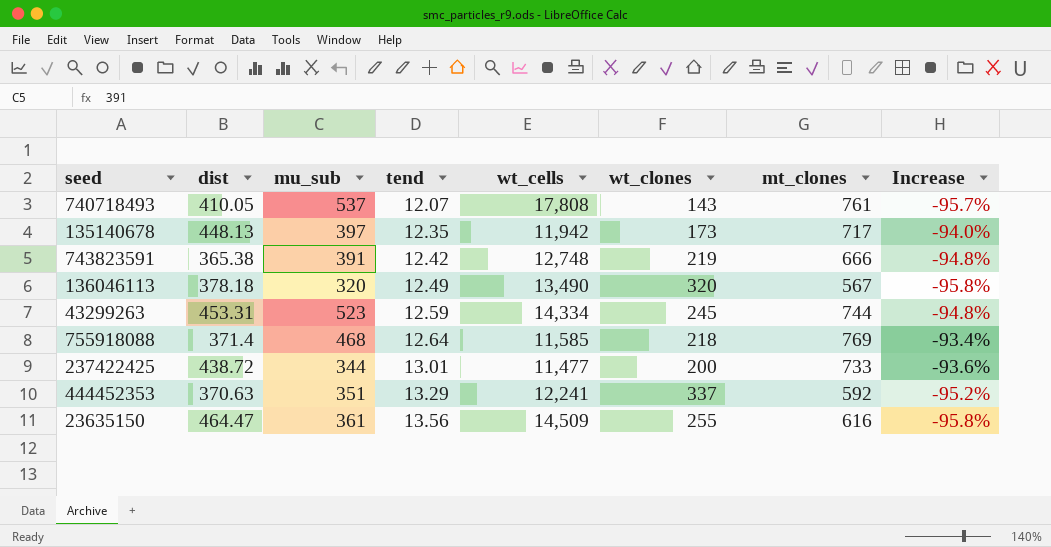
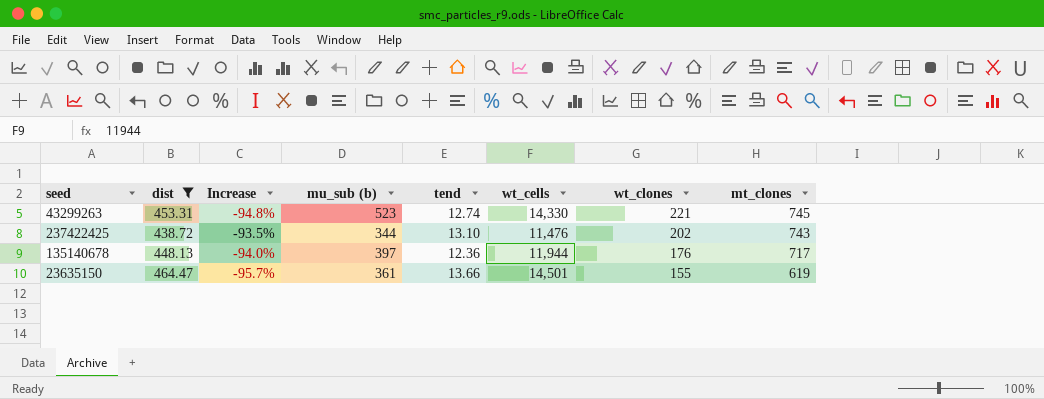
filter: none -> dist >= 438.72
row order: tend ascending -> wt_clones descending
column Increase | position: 8 -> 3
column name: mu_sub -> mu_sub (b)
43299263 | tend: 12.59 -> 12.74
43299263 | wt_cells: 14,334 -> 14,330
43299263 | wt_clones: 245 -> 221
43299263 | mt_clones: 744 -> 745
237422425 | Increase: -93.6% -> -93.5%
237422425 | tend: 13.01 -> 13.10
237422425 | wt_cells: 11,477 -> 11,476
237422425 | wt_clones: 200 -> 202
237422425 | mt_clones: 733 -> 743
135140678 | tend: 12.35 -> 12.36
135140678 | wt_cells: 11,942 -> 11,944
135140678 | wt_clones: 173 -> 176
23635150 | Increase: -95.8% -> -95.7%
23635150 | tend: 13.56 -> 13.66
23635150 | wt_cells: 14,509 -> 14,501
23635150 | wt_clones: 255 -> 155
23635150 | mt_clones: 616 -> 619

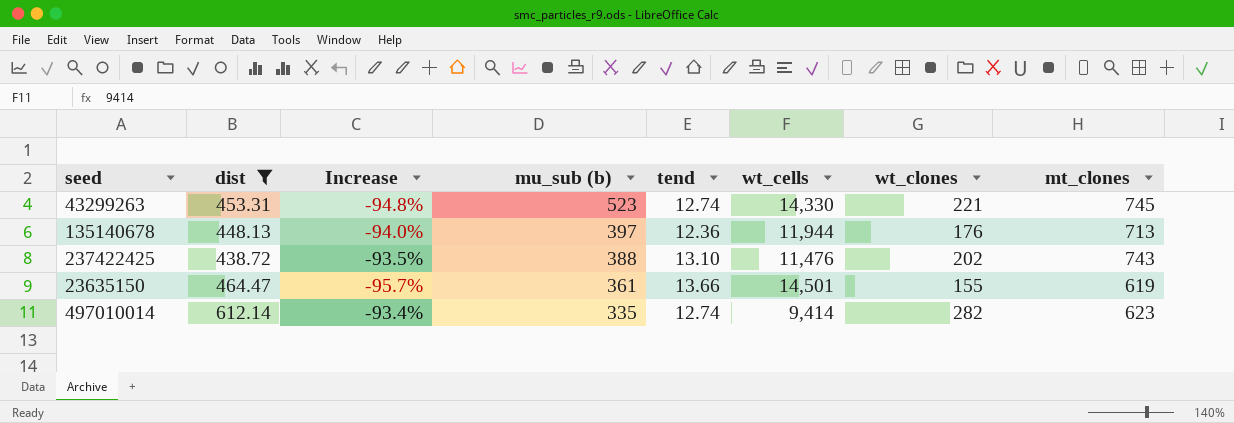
row order: wt_clones descending -> mu_sub (b) descending
135140678 | mt_clones: 717 -> 713
237422425 | mu_sub (b): 344 -> 388
row 497010014: none -> 612.14 | -93.4% | 335 | 12.74 | 9,414 | 282 | 623

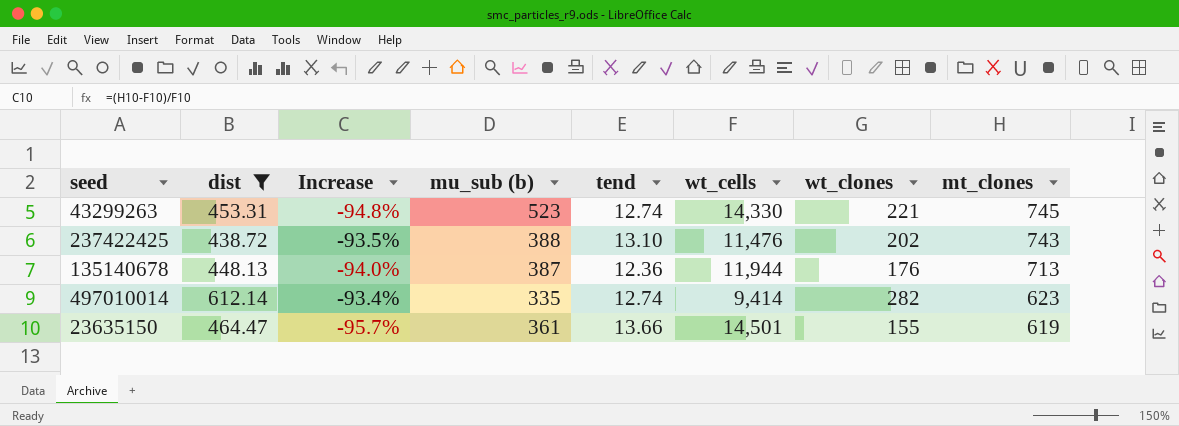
row order: mu_sub (b) descending -> mt_clones descending
135140678 | mu_sub (b): 397 -> 387

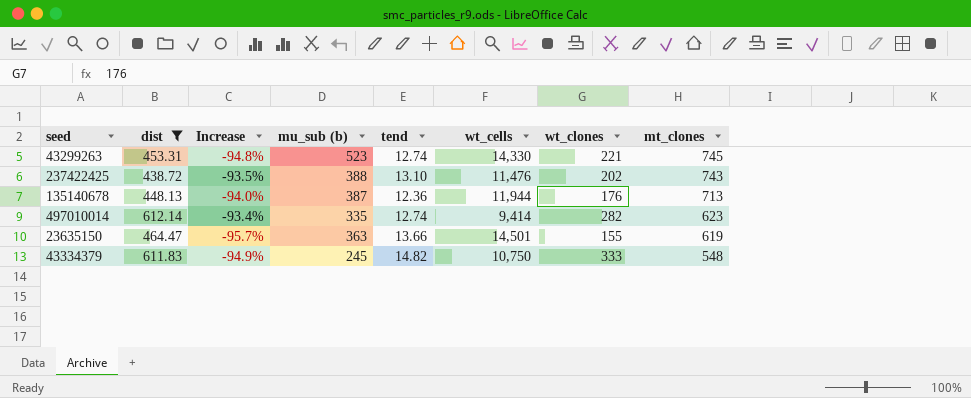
23635150 | mu_sub (b): 361 -> 363
row 43334379: none -> 611.83 | -94.9% | 245 | 14.82 | 10,750 | 333 | 548

